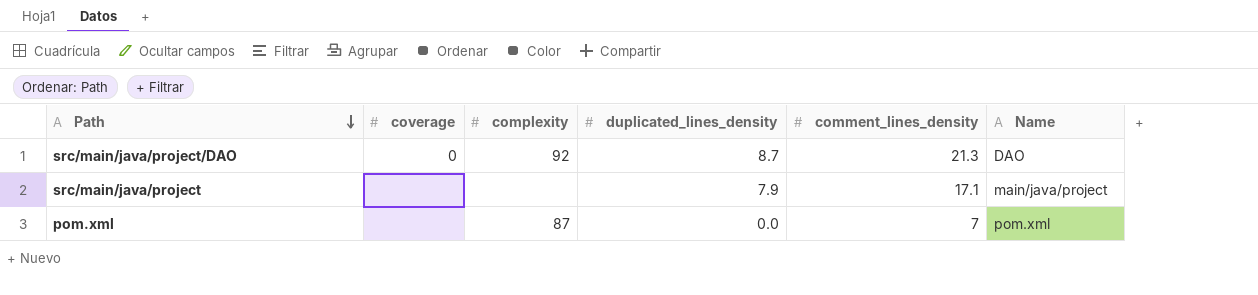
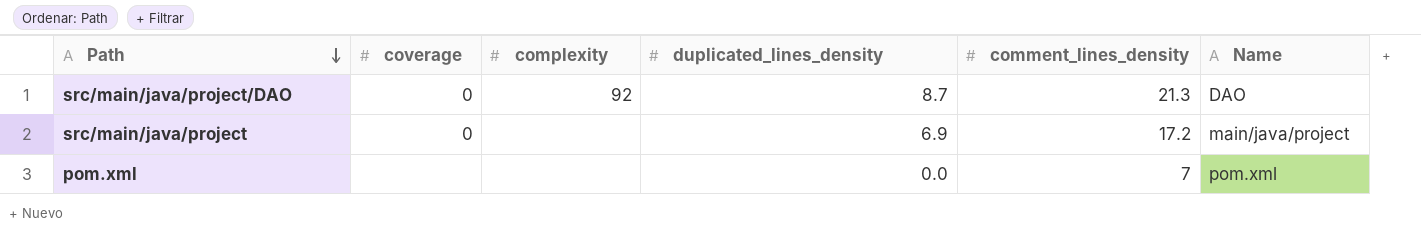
src/main/java/project | coverage: none -> 0
src/main/java/project | duplicated_lines_density: 7.9 -> 6.9
src/main/java/project | comment_lines_density: 17.1 -> 17.2
pom.xml | complexity: 87 -> none

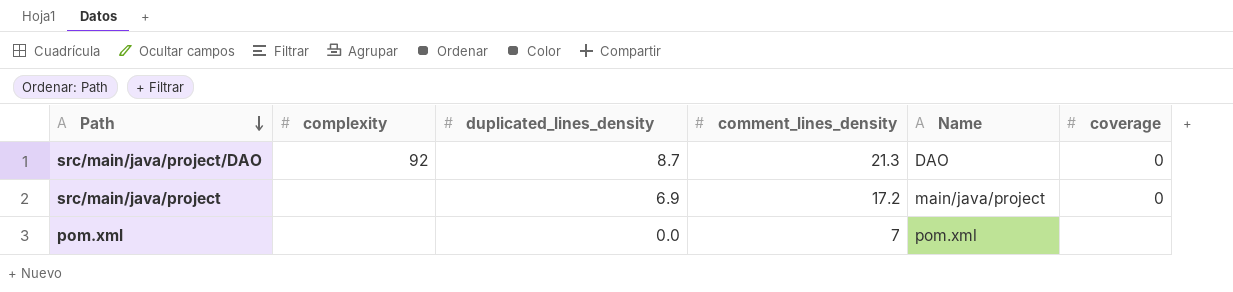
column coverage | position: 2 -> 6

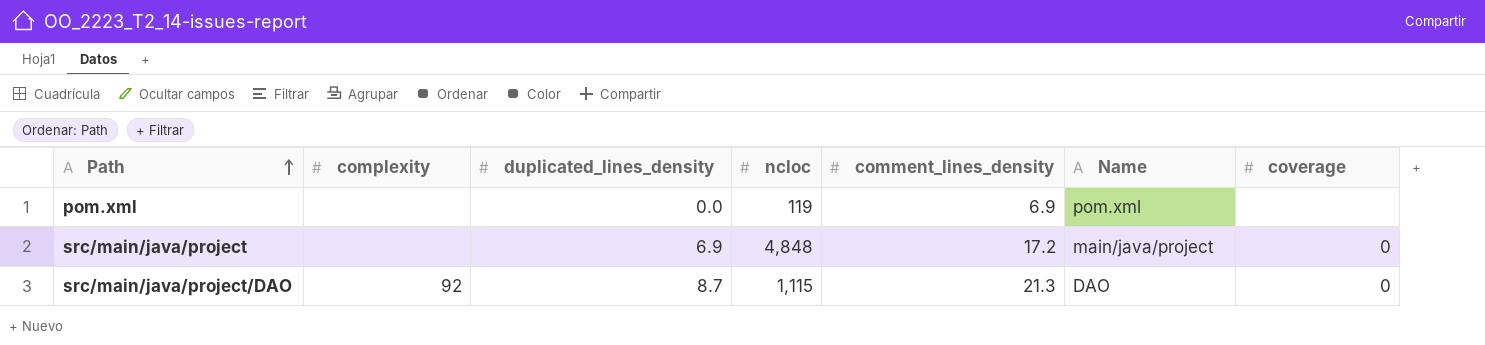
row order: Path descending -> Path ascending
column ncloc | position: none -> 4
pom.xml | comment_lines_density: 7 -> 6.9

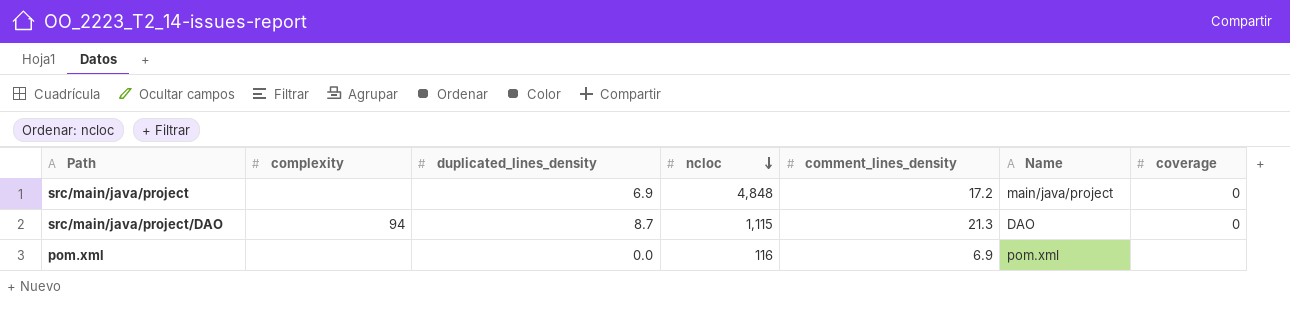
row order: Path ascending -> ncloc descending
src/main/java/project/DAO | complexity: 92 -> 94
pom.xml | ncloc: 119 -> 116

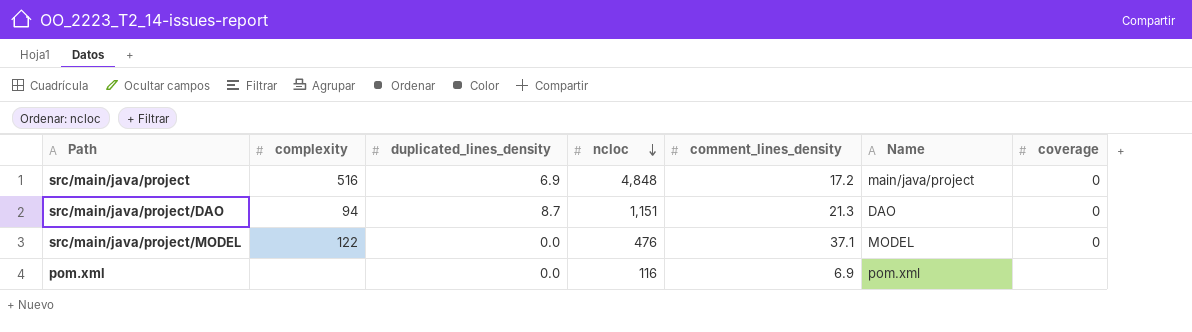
src/main/java/project | complexity: none -> 516
src/main/java/project/DAO | ncloc: 1,115 -> 1,151
row src/main/java/project/MODEL: none -> 122 | 0.0 | 476 | 37.1 | MODEL | 0

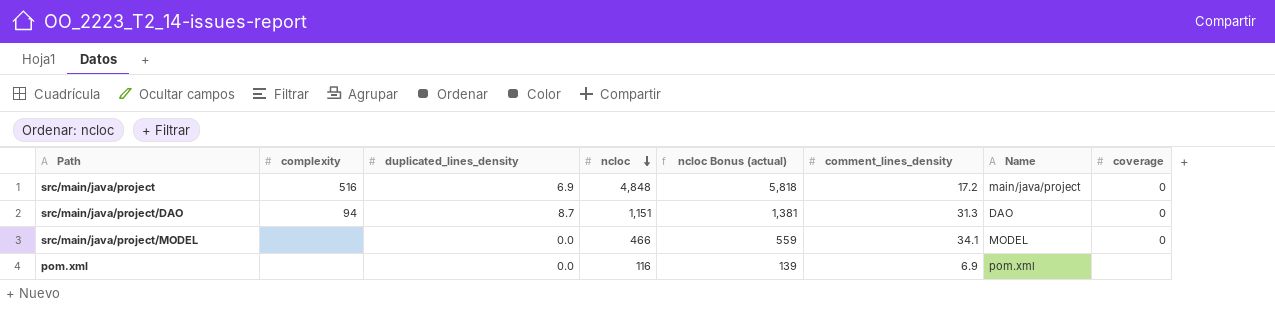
column ncloc Bonus (actual) | formula: none -> [ncloc] * 1.2
src/main/java/project/DAO | comment_lines_density: 21.3 -> 31.3
src/main/java/project/MODEL | complexity: 122 -> none
src/main/java/project/MODEL | ncloc: 476 -> 466
src/main/java/project/MODEL | comment_lines_density: 37.1 -> 34.1

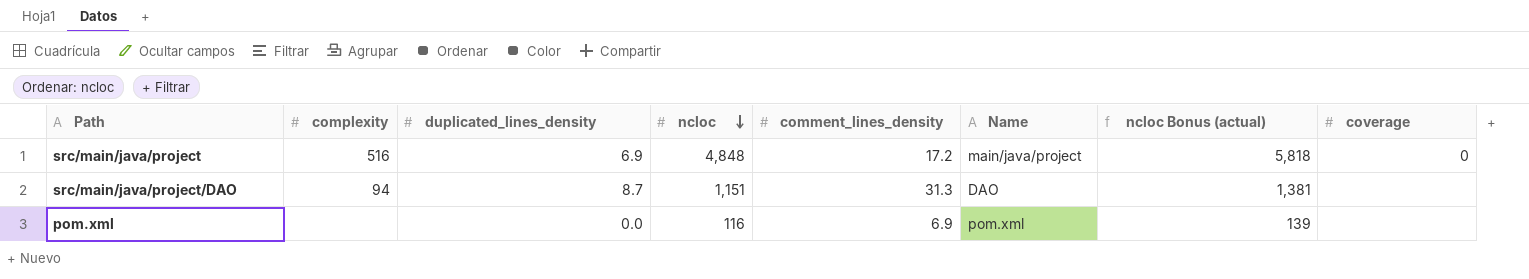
column ncloc Bonus (actual) | position: 5 -> 7
row src/main/java/project/MODEL: none | 0.0 | 466 | 559 | 34.1 | MODEL | 0 -> none
src/main/java/project/DAO | coverage: 0 -> none

